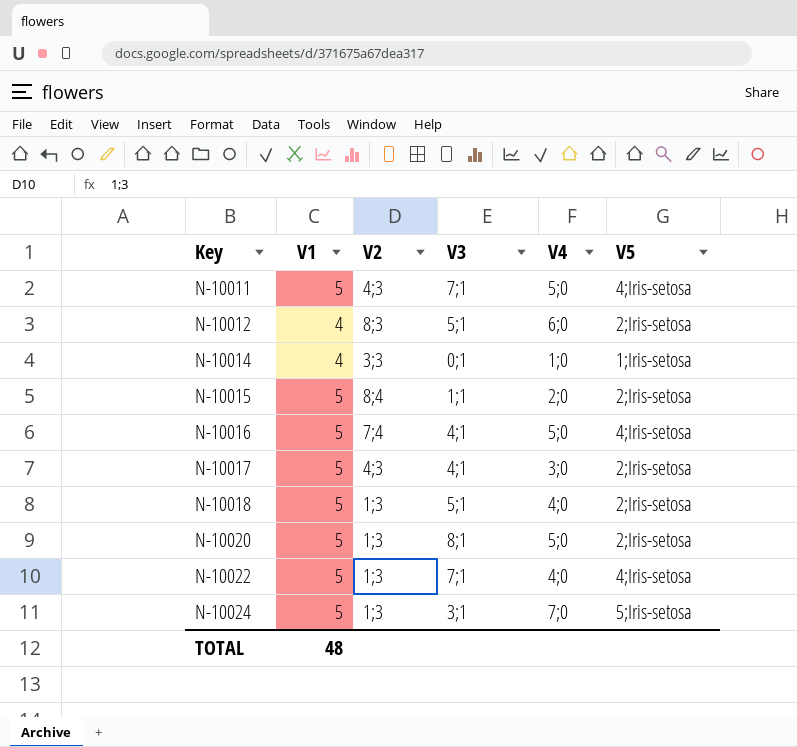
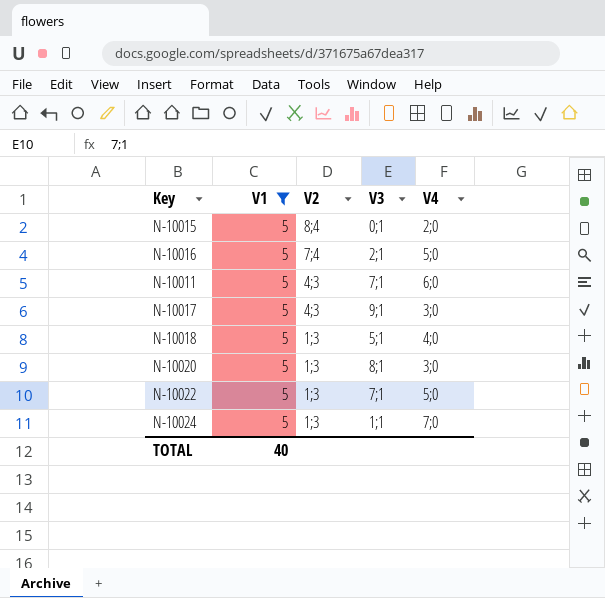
filter: none -> V1 = 5
row order: Key ascending -> V2 descending
column V5 | position: 6 -> none
N-10015 | V3: 1;1 -> 0;1
N-10016 | V3: 4;1 -> 2;1
N-10011 | V4: 5;0 -> 6;0
N-10017 | V3: 4;1 -> 9;1
N-10020 | V4: 5;0 -> 3;0
N-10022 | V4: 4;0 -> 5;0
N-10024 | V3: 3;1 -> 1;1
TOTAL | V1: 48 -> 40

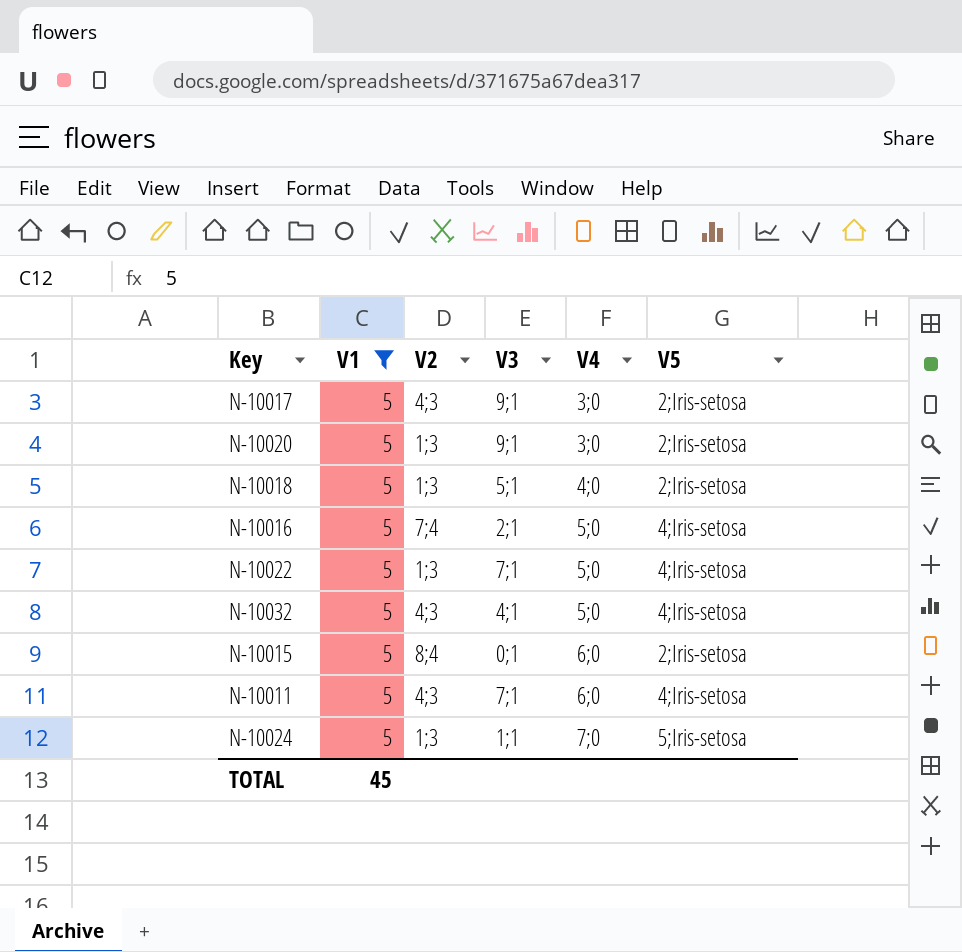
row order: V2 descending -> V4 ascending
column V5 | position: none -> 6
N-10020 | V3: 8;1 -> 9;1
row N-10032: none -> 5 | 4;3 | 4;1 | 5;0 | 4;Iris-setosa
N-10015 | V4: 2;0 -> 6;0
TOTAL | V1: 40 -> 45

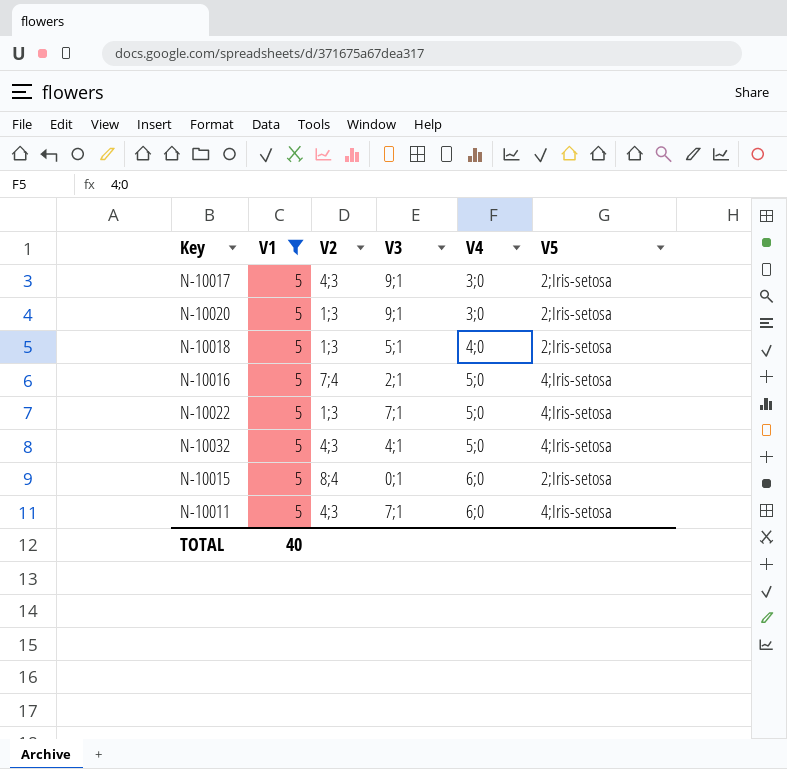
row N-10024: 5 | 1;3 | 1;1 | 7;0 | 5;Iris-setosa -> none
TOTAL | V1: 45 -> 40

